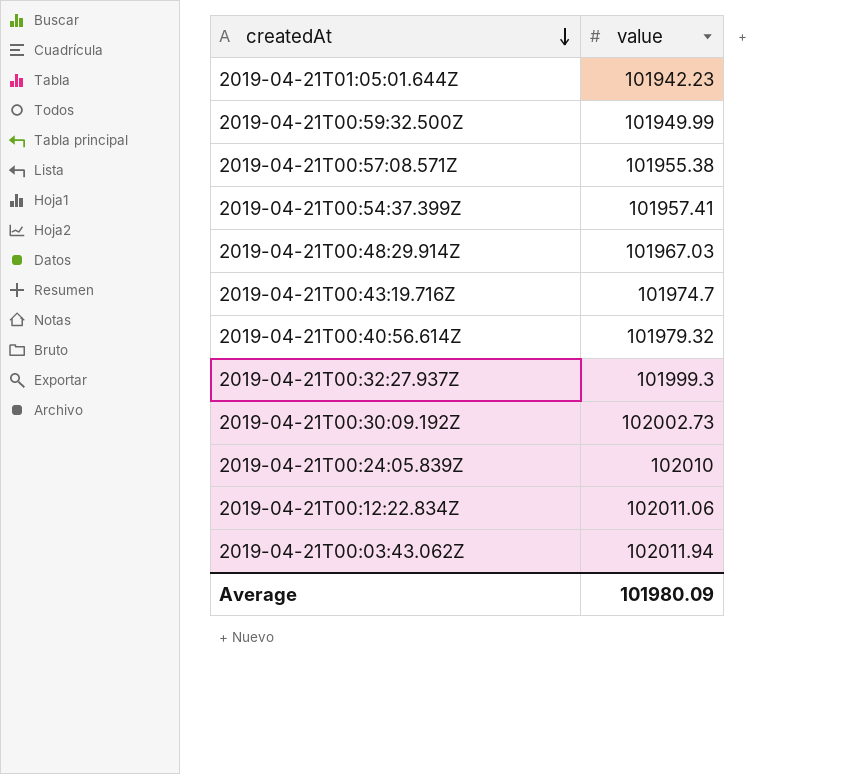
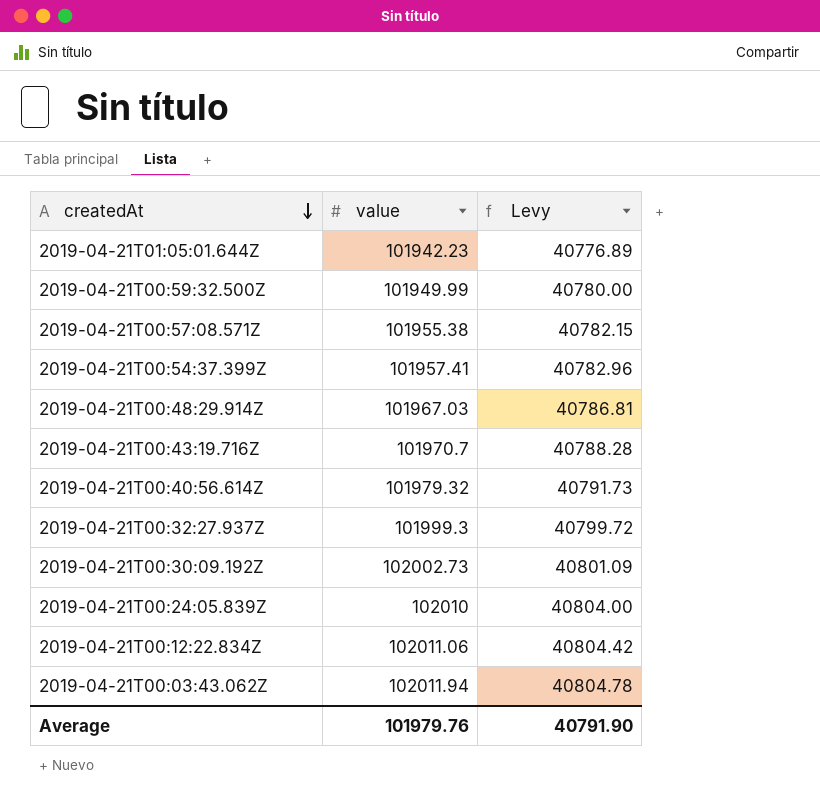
column Levy | formula: none -> [value] * 0.4
2019-04-21T00:43:19.716Z | value: 101974.7 -> 101970.7
Average | value: 101980.09 -> 101979.76

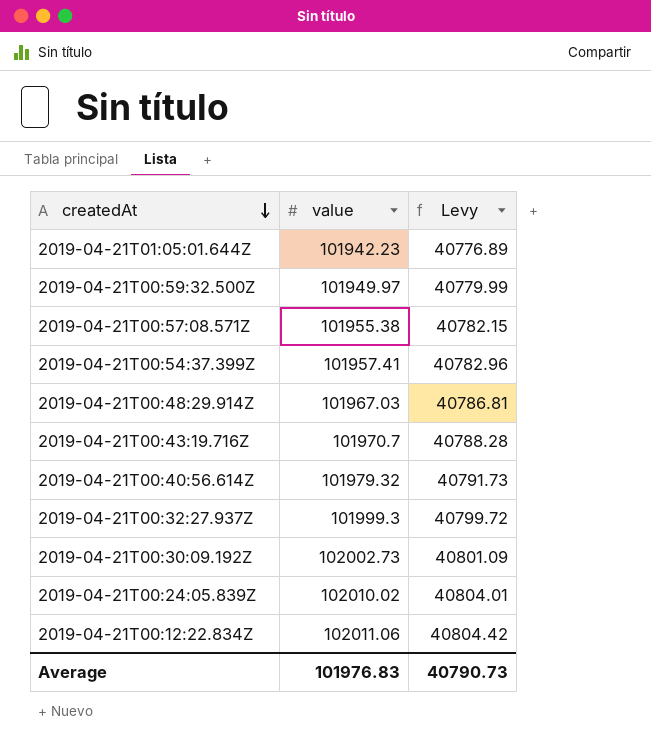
row 2019-04-21T00:03:43.062Z: 102011.94 | 40804.78 -> none
2019-04-21T00:59:32.500Z | value: 101949.99 -> 101949.97
2019-04-21T00:59:32.500Z | Levy: 40780.00 -> 40779.99
2019-04-21T00:24:05.839Z | value: 102010 -> 102010.02
2019-04-21T00:24:05.839Z | Levy: 40804.00 -> 40804.01
Average | value: 101979.76 -> 101976.83
Average | Levy: 40791.90 -> 40790.73

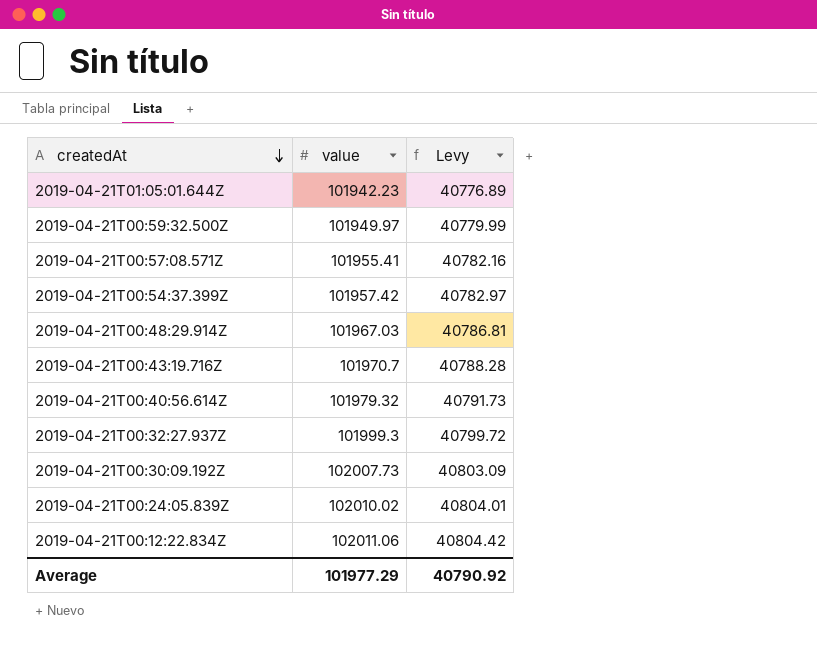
2019-04-21T00:57:08.571Z | value: 101955.38 -> 101955.41
2019-04-21T00:57:08.571Z | Levy: 40782.15 -> 40782.16
2019-04-21T00:54:37.399Z | value: 101957.41 -> 101957.42
2019-04-21T00:54:37.399Z | Levy: 40782.96 -> 40782.97
2019-04-21T00:30:09.192Z | value: 102002.73 -> 102007.73
2019-04-21T00:30:09.192Z | Levy: 40801.09 -> 40803.09
Average | value: 101976.83 -> 101977.29
Average | Levy: 40790.73 -> 40790.92

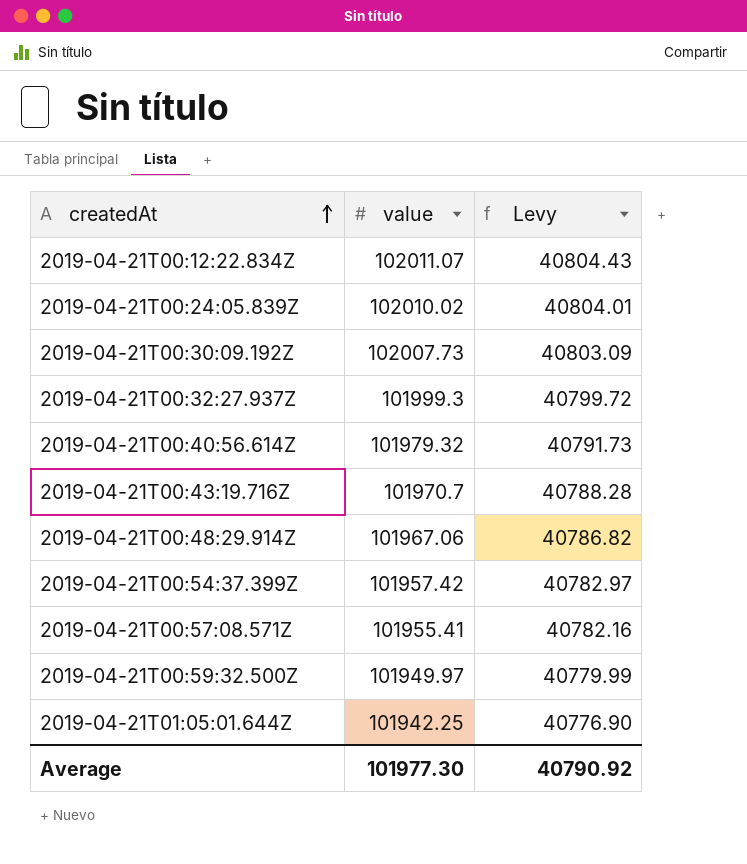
row order: createdAt descending -> createdAt ascending
2019-04-21T00:12:22.834Z | value: 102011.06 -> 102011.07
2019-04-21T00:12:22.834Z | Levy: 40804.42 -> 40804.43
2019-04-21T00:48:29.914Z | value: 101967.03 -> 101967.06
2019-04-21T00:48:29.914Z | Levy: 40786.81 -> 40786.82
2019-04-21T01:05:01.644Z | value: 101942.23 -> 101942.25
2019-04-21T01:05:01.644Z | Levy: 40776.89 -> 40776.90
Average | value: 101977.29 -> 101977.30

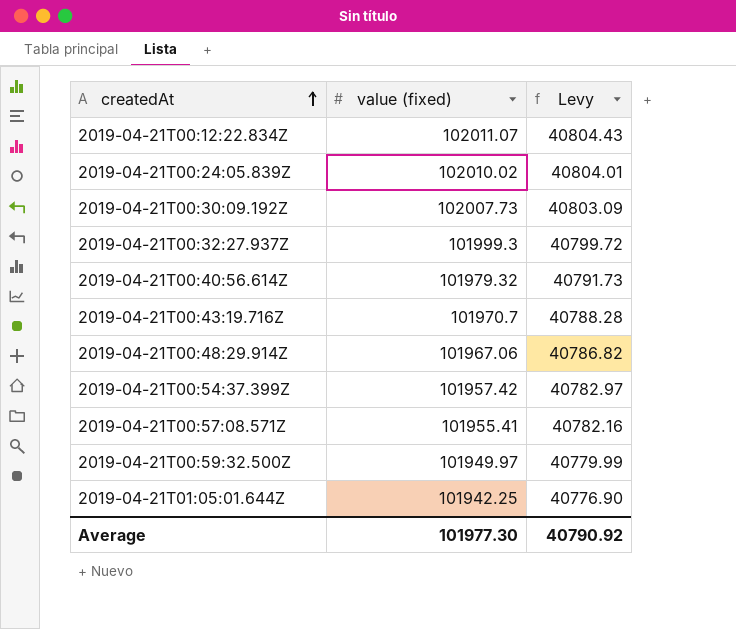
column name: value -> value (fixed)

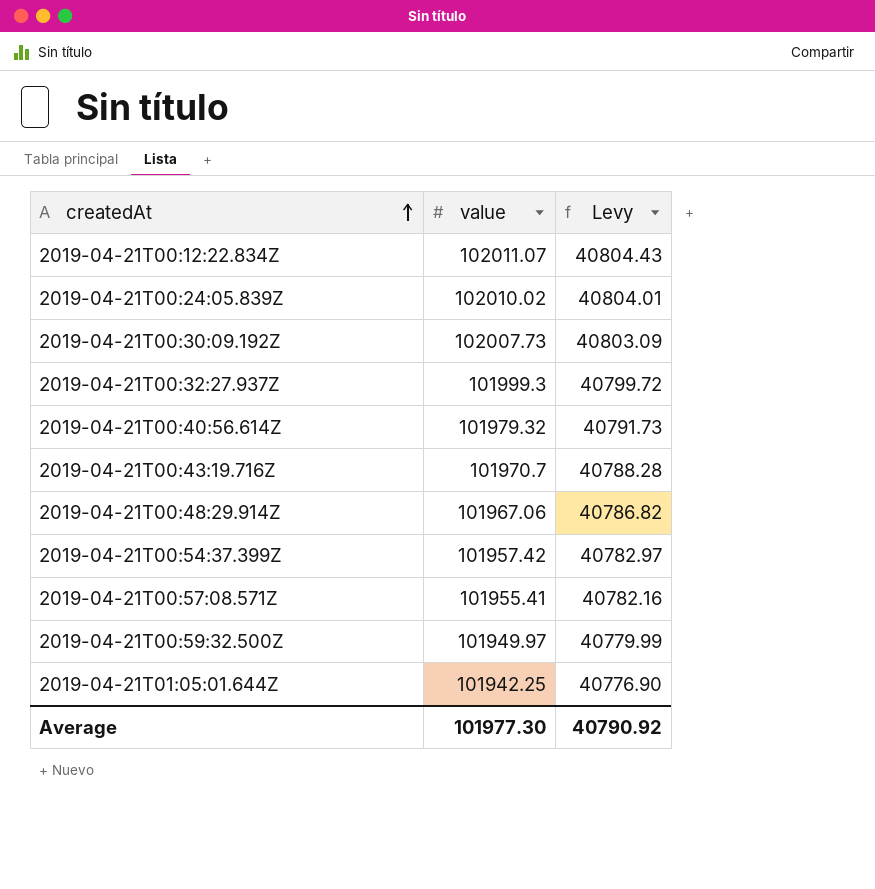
column name: value (fixed) -> value

